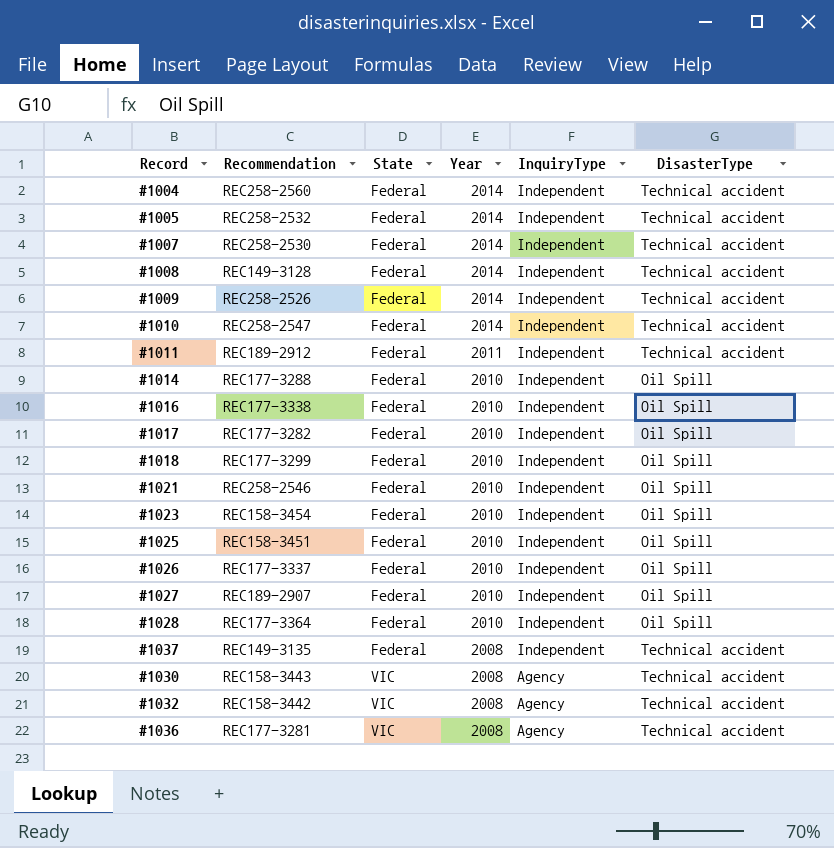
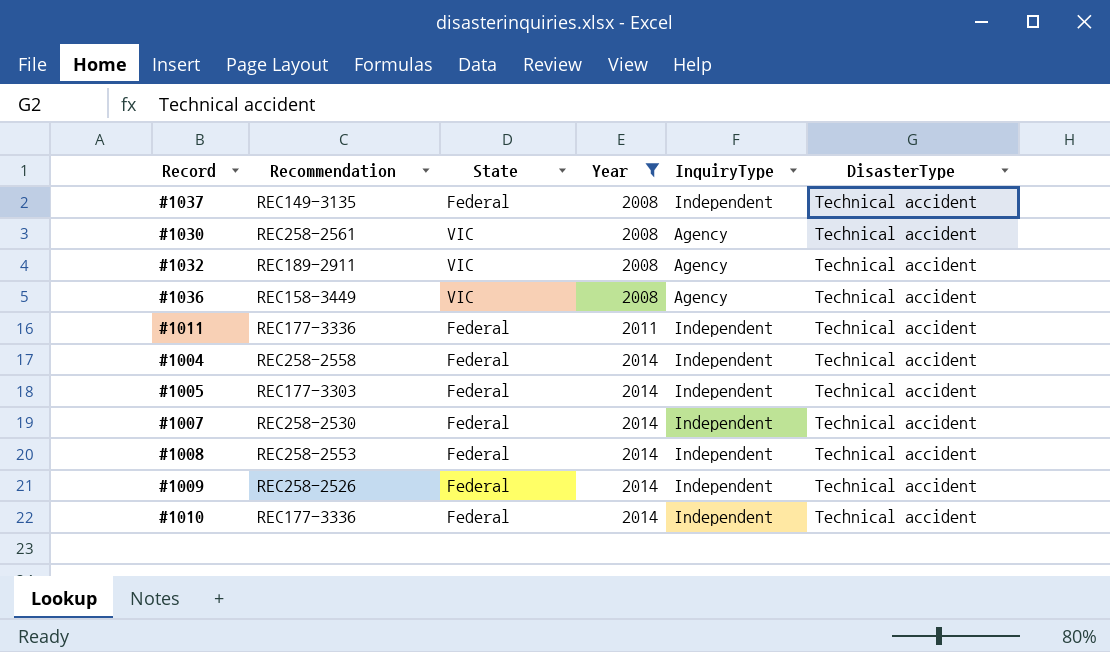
filter: none -> Year != 2010
row order: State ascending -> Year ascending
#1030 | Recommendation: REC158-3443 -> REC258-2561
#1032 | Recommendation: REC158-3442 -> REC189-2911
#1036 | Recommendation: REC177-3281 -> REC158-3449
#1011 | Recommendation: REC189-2912 -> REC177-3336
#1004 | Recommendation: REC258-2560 -> REC258-2558
#1005 | Recommendation: REC258-2532 -> REC177-3303
#1008 | Recommendation: REC149-3128 -> REC258-2553
#1010 | Recommendation: REC258-2547 -> REC177-3336

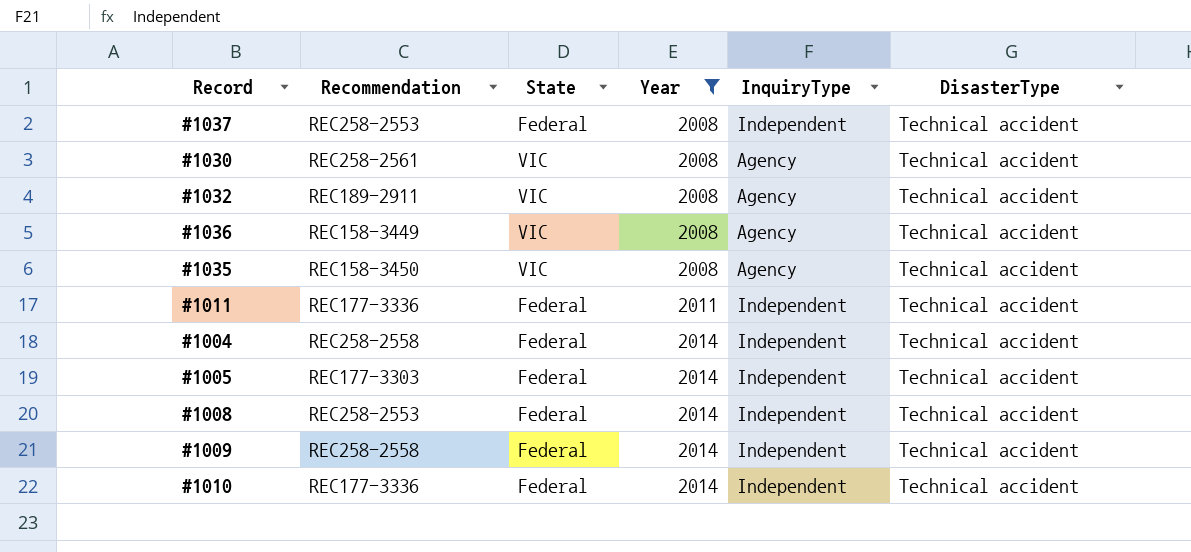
row #1007: REC258-2530 | Federal | 2014 | Independent | Technical accident -> none
#1037 | Recommendation: REC149-3135 -> REC258-2553
row #1035: none -> REC158-3450 | VIC | 2008 | Agency | Technical accident
#1009 | Recommendation: REC258-2526 -> REC258-2558

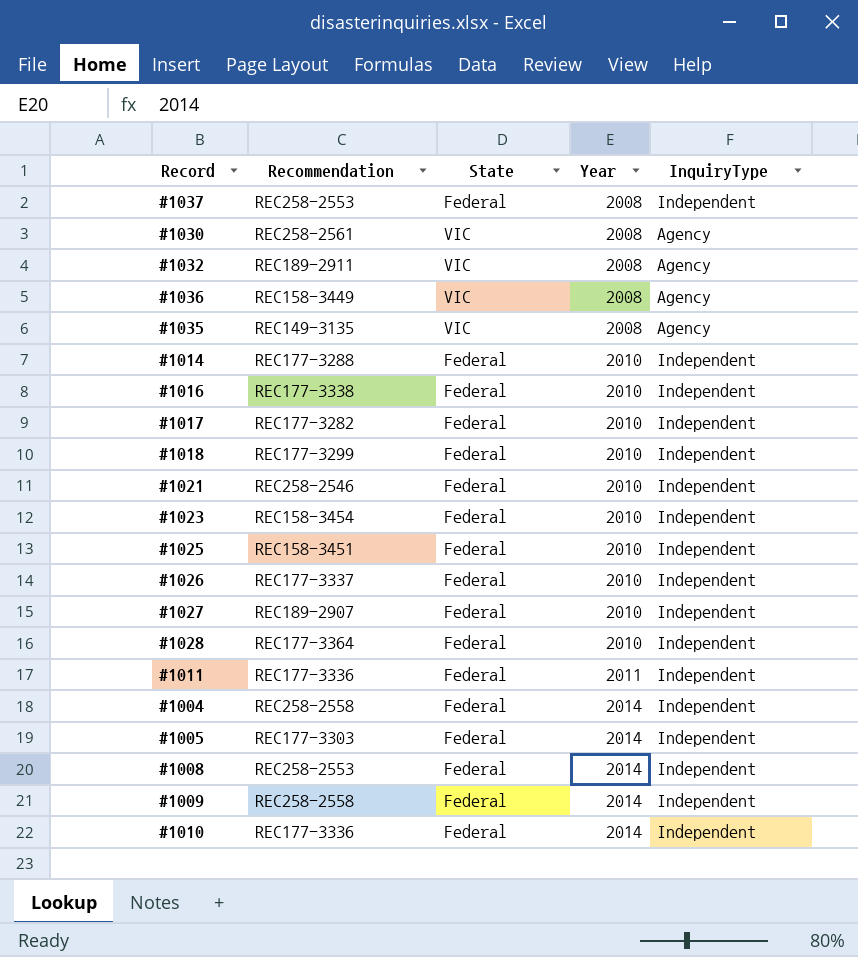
filter: Year != 2010 -> none
column DisasterType | position: 6 -> none
#1035 | Recommendation: REC158-3450 -> REC149-3135

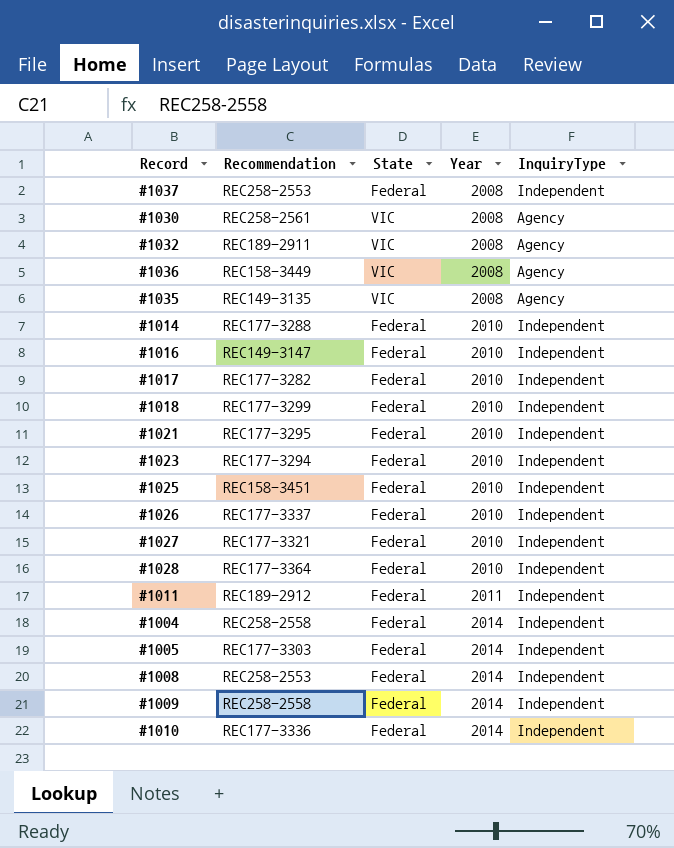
#1016 | Recommendation: REC177-3338 -> REC149-3147
#1021 | Recommendation: REC258-2546 -> REC177-3295
#1023 | Recommendation: REC158-3454 -> REC177-3294
#1027 | Recommendation: REC189-2907 -> REC177-3321
#1011 | Recommendation: REC177-3336 -> REC189-2912

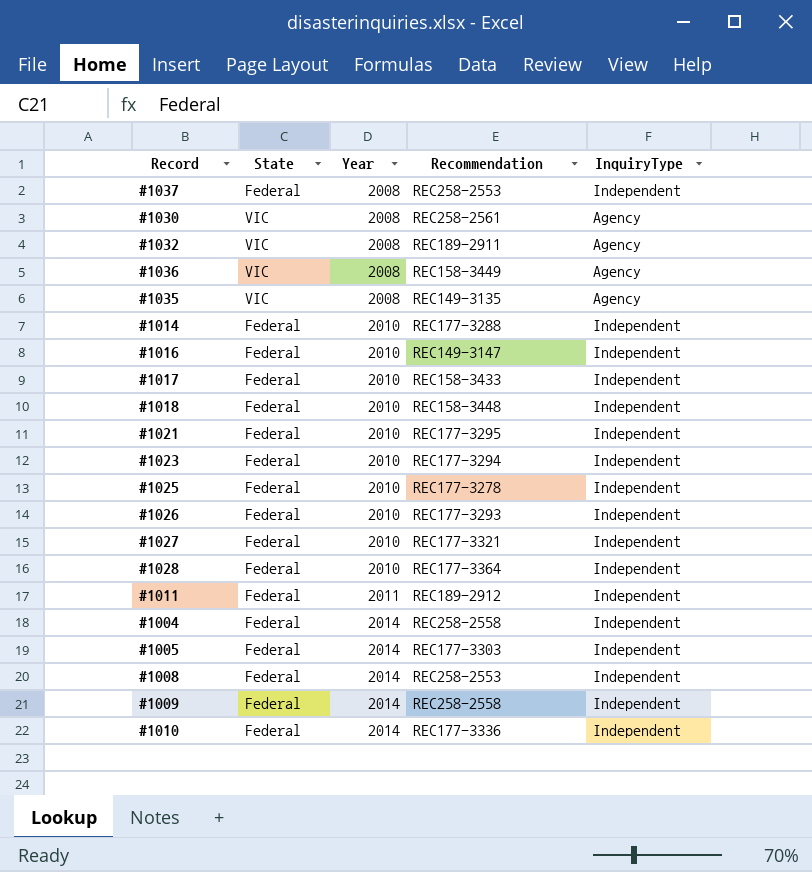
column Recommendation | position: 2 -> 4
#1017 | Recommendation: REC177-3282 -> REC158-3433
#1018 | Recommendation: REC177-3299 -> REC158-3448
#1025 | Recommendation: REC158-3451 -> REC177-3278
#1026 | Recommendation: REC177-3337 -> REC177-3293

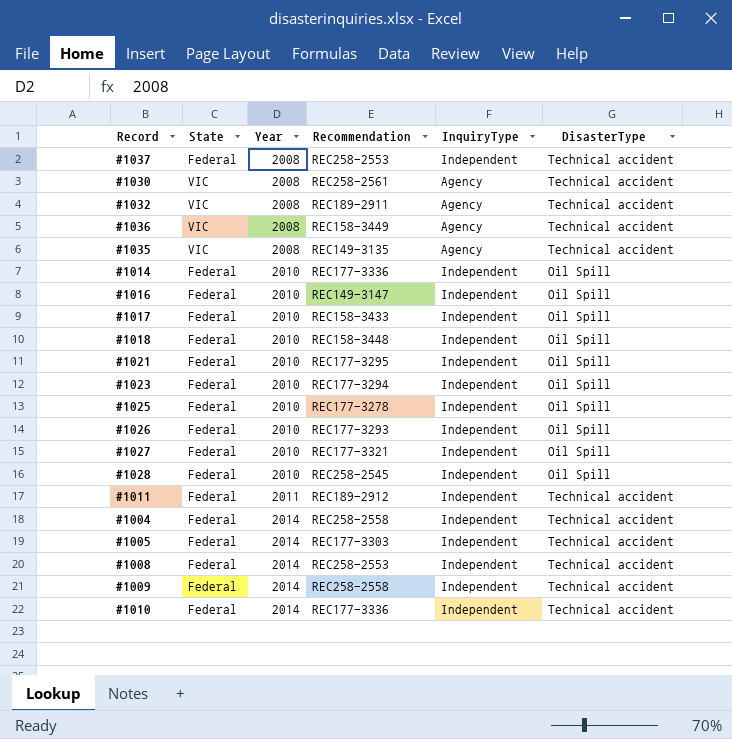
column DisasterType | position: none -> 6
#1014 | Recommendation: REC177-3288 -> REC177-3336
#1028 | Recommendation: REC177-3364 -> REC258-2545

